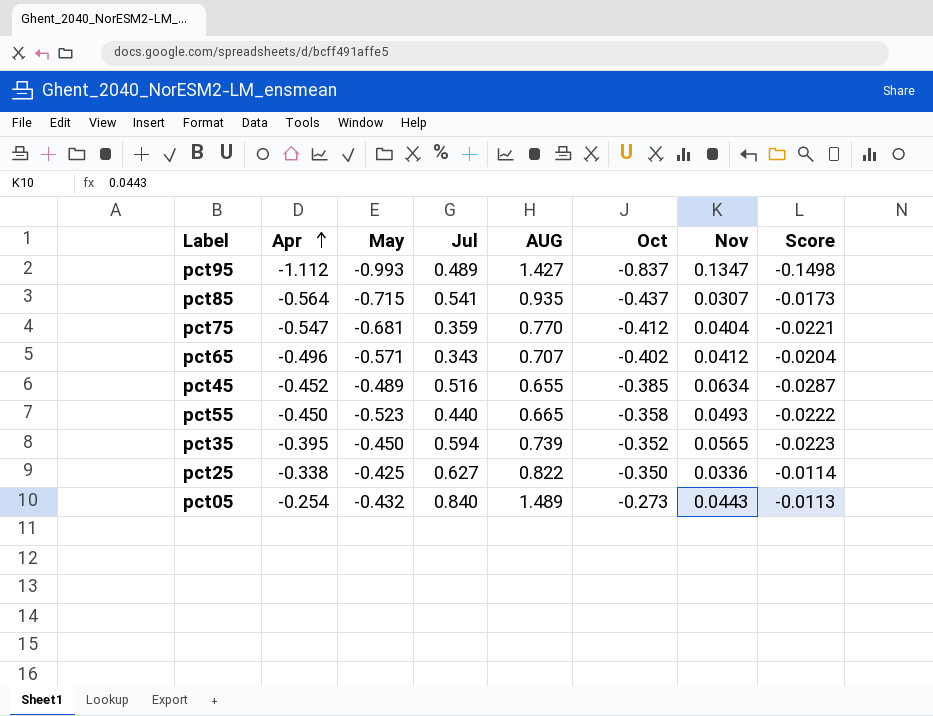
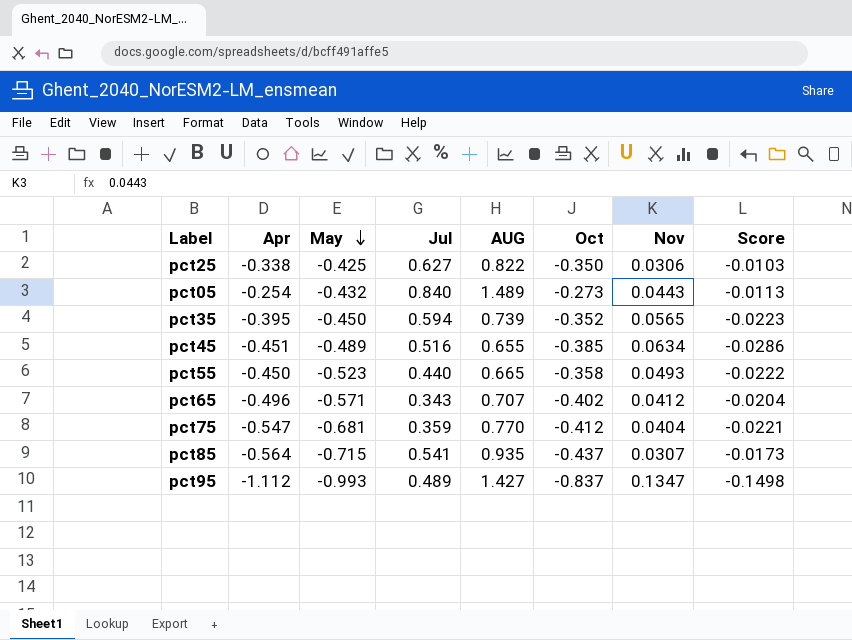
row order: Apr ascending -> May descending
pct25 | Nov: 0.0336 -> 0.0306
pct25 | Score: -0.0114 -> -0.0103
pct45 | Apr: -0.452 -> -0.451
pct45 | Score: -0.0287 -> -0.0286

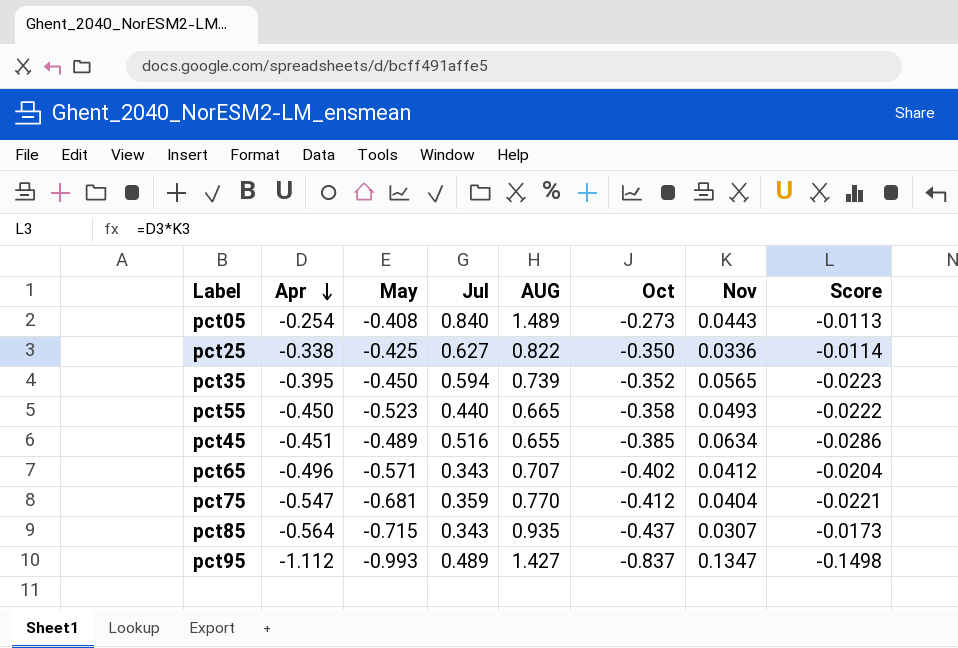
row order: May descending -> Apr descending
pct05 | May: -0.432 -> -0.408
pct25 | Nov: 0.0306 -> 0.0336
pct25 | Score: -0.0103 -> -0.0114
pct85 | Jul: 0.541 -> 0.343

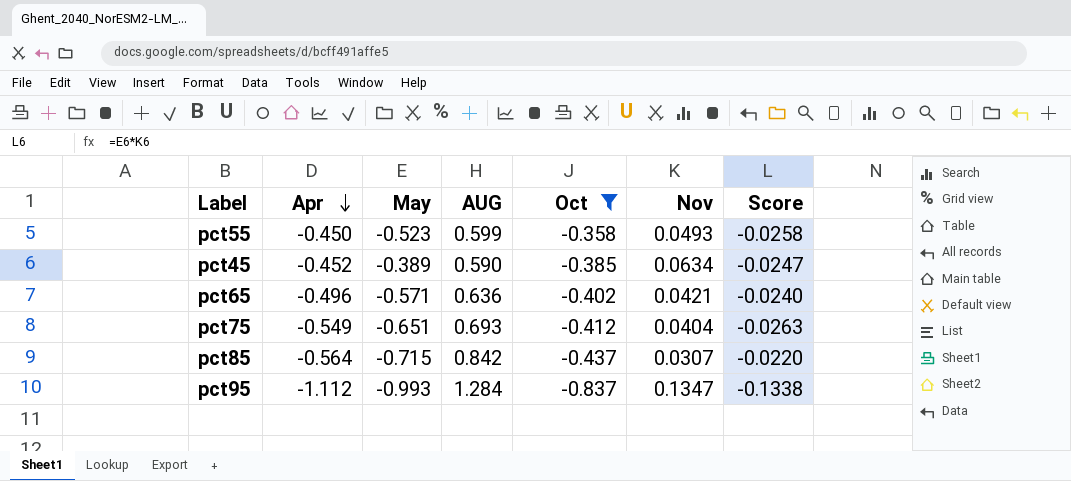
filter: none -> Oct <= -0.358
column Jul | position: 4 -> none
column Score | formula: [Apr] * [Nov] -> [May] * [Nov]
pct55 | AUG: 0.665 -> 0.599
pct45 | Apr: -0.451 -> -0.452
pct45 | May: -0.489 -> -0.389
pct45 | AUG: 0.655 -> 0.590
pct65 | AUG: 0.707 -> 0.636
pct65 | Nov: 0.0412 -> 0.0421
pct75 | Apr: -0.547 -> -0.549
pct75 | May: -0.681 -> -0.651
pct75 | AUG: 0.770 -> 0.693
pct85 | AUG: 0.935 -> 0.842
pct95 | AUG: 1.427 -> 1.284

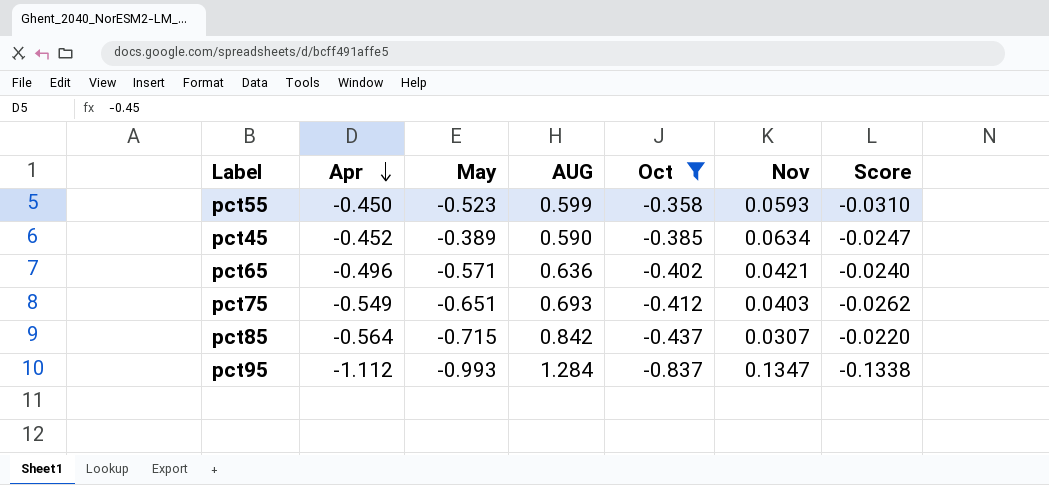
pct55 | Nov: 0.0493 -> 0.0593
pct55 | Score: -0.0258 -> -0.0310
pct75 | Nov: 0.0404 -> 0.0403
pct75 | Score: -0.0263 -> -0.0262

